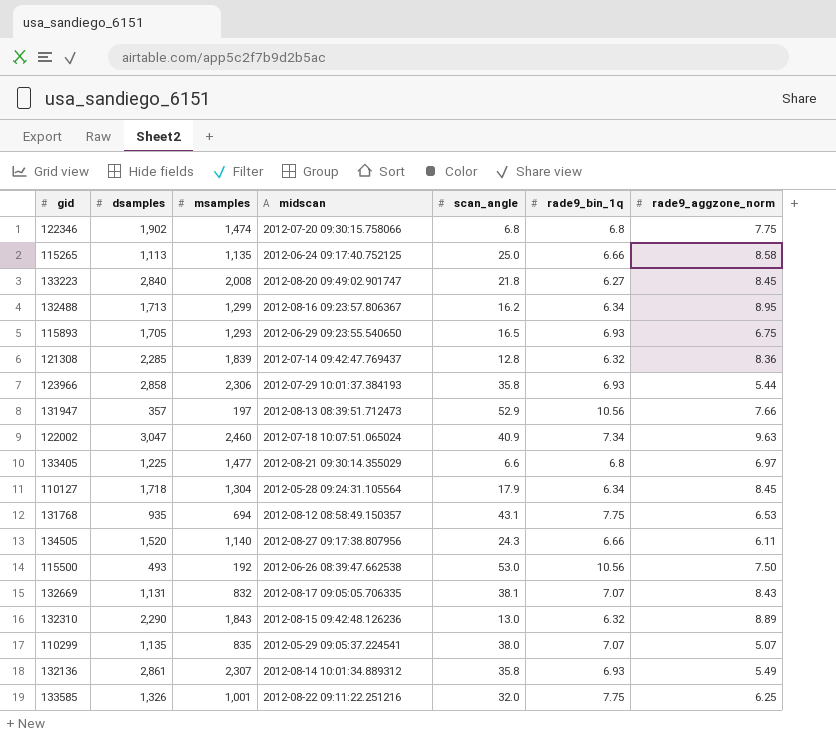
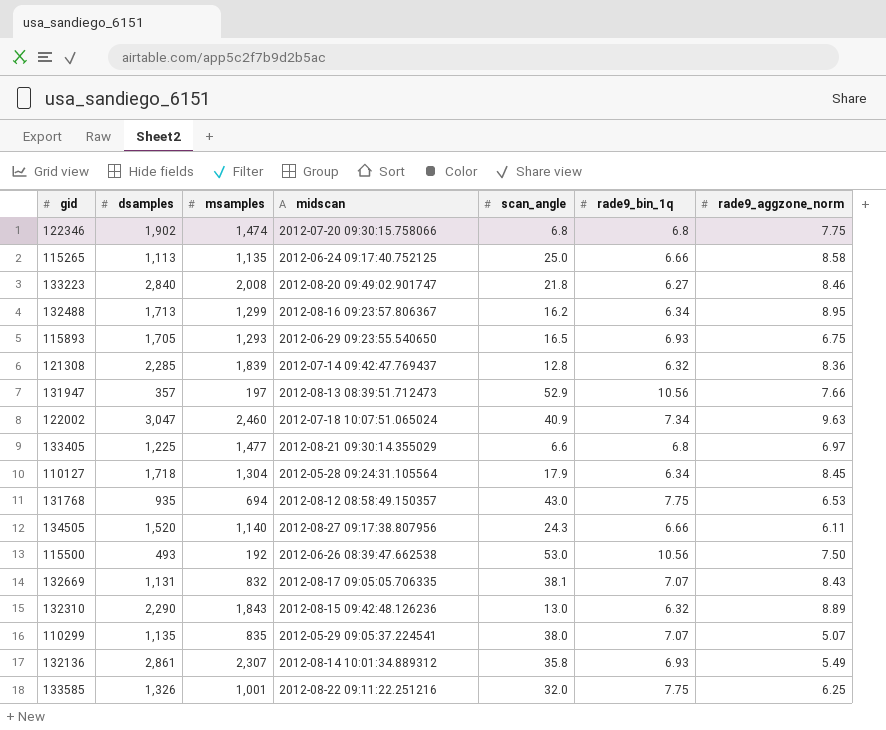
row 123966: 2,858 | 2,306 | 2012-07-29 10:01:37.384193 | 35.8 | 6.93 | 5.44 -> none
133223 | rade9_aggzone_norm: 8.45 -> 8.46
131768 | scan_angle: 43.1 -> 43.0

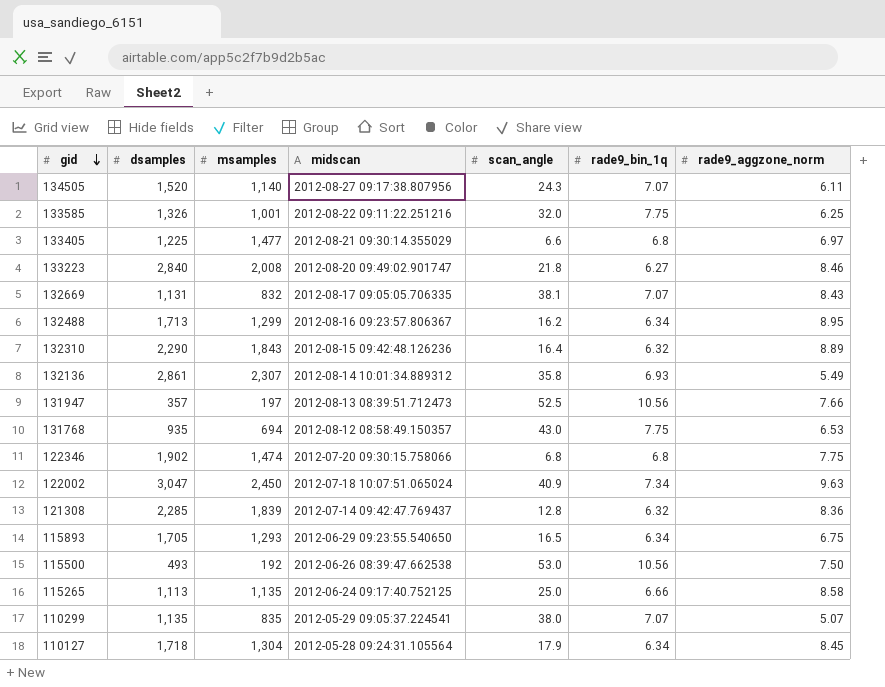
row order: none -> gid descending
134505 | rade9_bin_1q: 6.66 -> 7.07
132310 | scan_angle: 13.0 -> 16.4
131947 | scan_angle: 52.9 -> 52.5
122002 | msamples: 2,460 -> 2,450
115893 | rade9_bin_1q: 6.93 -> 6.34

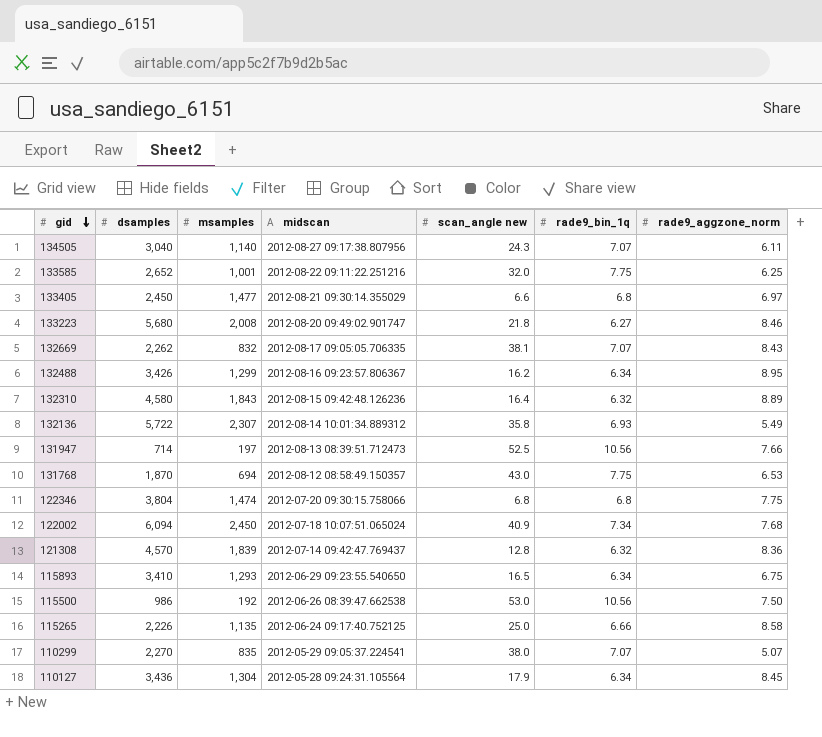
column name: scan_angle -> scan_angle new
134505 | dsamples: 1,520 -> 3,040
133585 | dsamples: 1,326 -> 2,652
133405 | dsamples: 1,225 -> 2,450
133223 | dsamples: 2,840 -> 5,680
132669 | dsamples: 1,131 -> 2,262
132488 | dsamples: 1,713 -> 3,426
132310 | dsamples: 2,290 -> 4,580
132136 | dsamples: 2,861 -> 5,722
131947 | dsamples: 357 -> 714
131768 | dsamples: 935 -> 1,870
122346 | dsamples: 1,902 -> 3,804
122002 | dsamples: 3,047 -> 6,094
122002 | rade9_aggzone_norm: 9.63 -> 7.68
121308 | dsamples: 2,285 -> 4,570
115893 | dsamples: 1,705 -> 3,410
115500 | dsamples: 493 -> 986
115265 | dsamples: 1,113 -> 2,226
110299 | dsamples: 1,135 -> 2,270
110127 | dsamples: 1,718 -> 3,436

